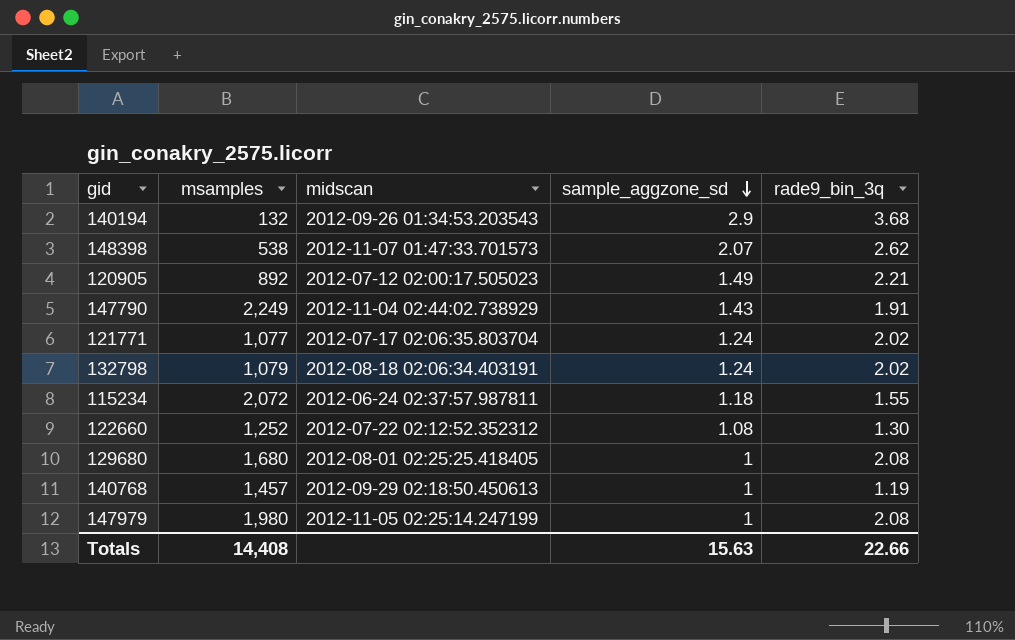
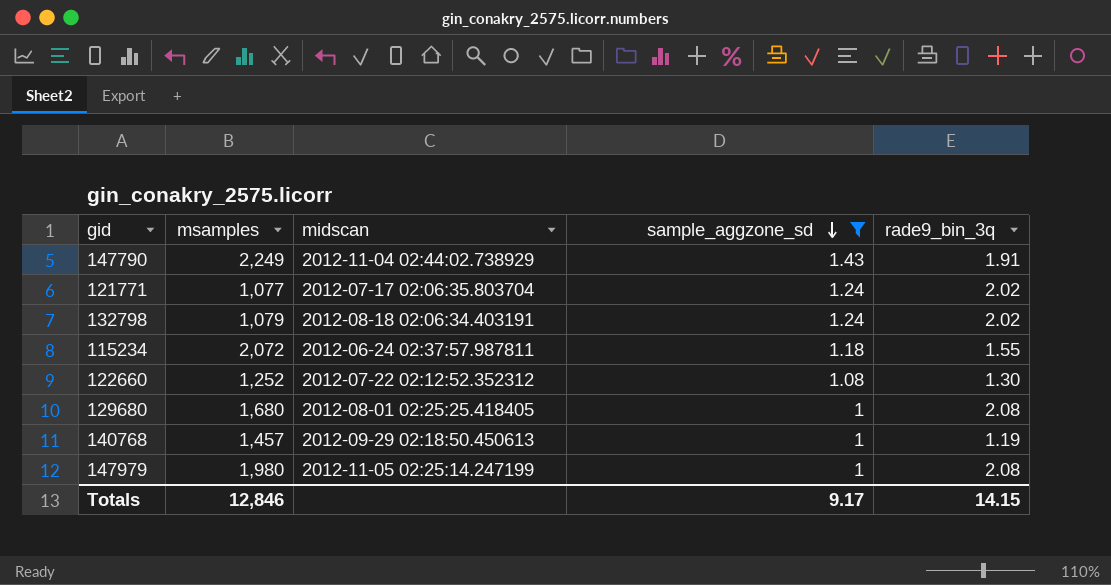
filter: none -> sample_aggzone_sd <= 1.43
Totals | msamples: 14,408 -> 12,846
Totals | sample_aggzone_sd: 15.63 -> 9.17
Totals | rade9_bin_3q: 22.66 -> 14.15

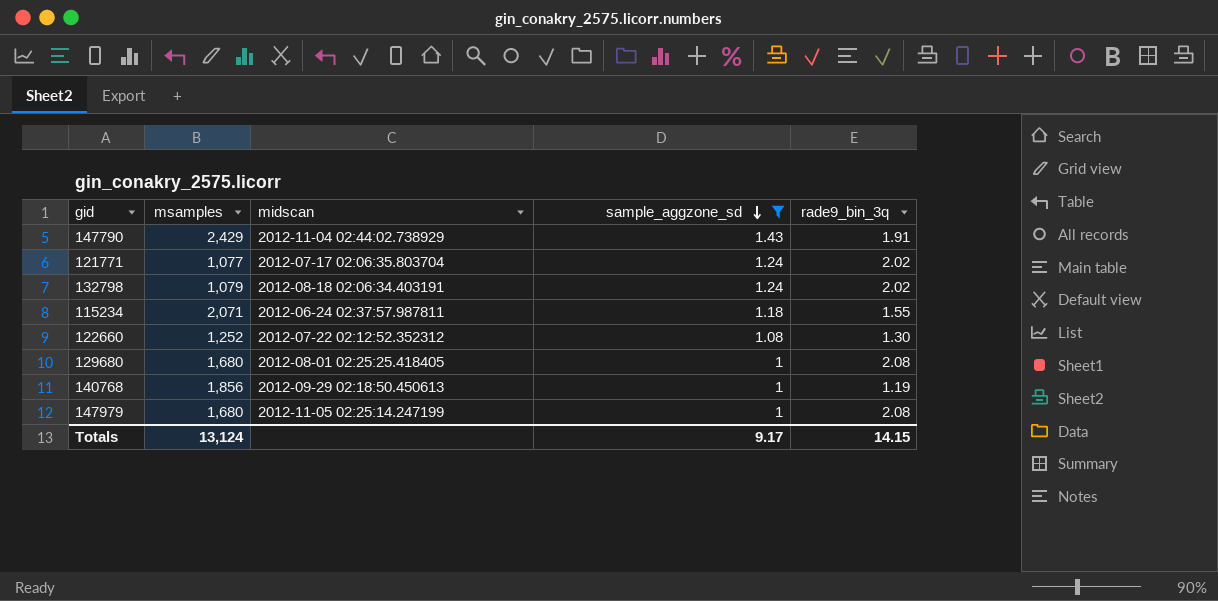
147790 | msamples: 2,249 -> 2,429
115234 | msamples: 2,072 -> 2,071
140768 | msamples: 1,457 -> 1,856
147979 | msamples: 1,980 -> 1,680
Totals | msamples: 12,846 -> 13,124

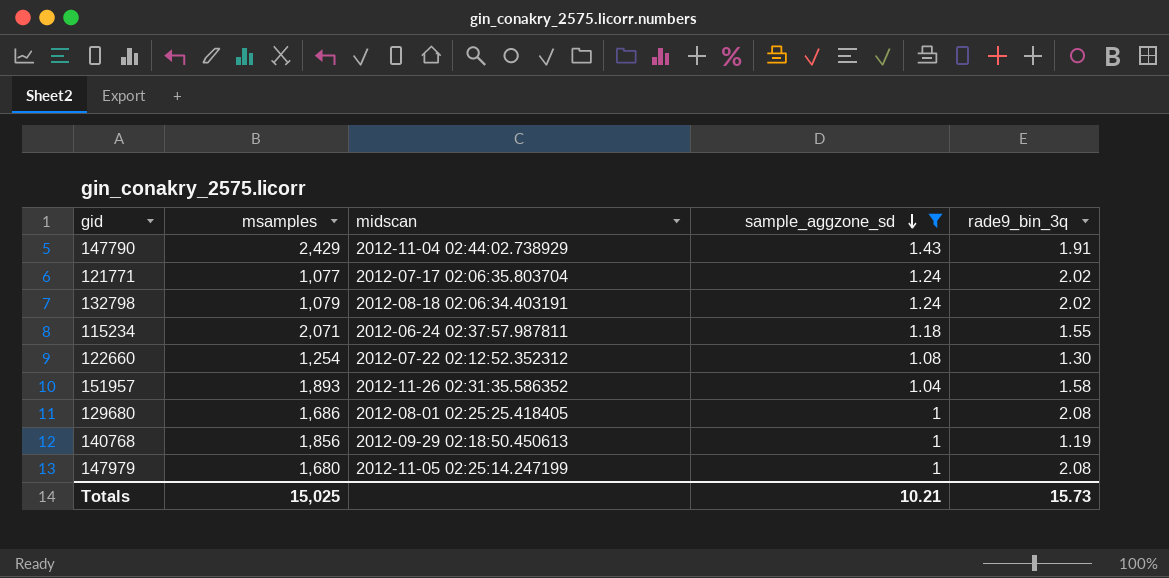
122660 | msamples: 1,252 -> 1,254
row 151957: none -> 1,893 | 2012-11-26 02:31:35.586352 | 1.04 | 1.58
129680 | msamples: 1,680 -> 1,686
Totals | msamples: 13,124 -> 15,025
Totals | sample_aggzone_sd: 9.17 -> 10.21
Totals | rade9_bin_3q: 14.15 -> 15.73

